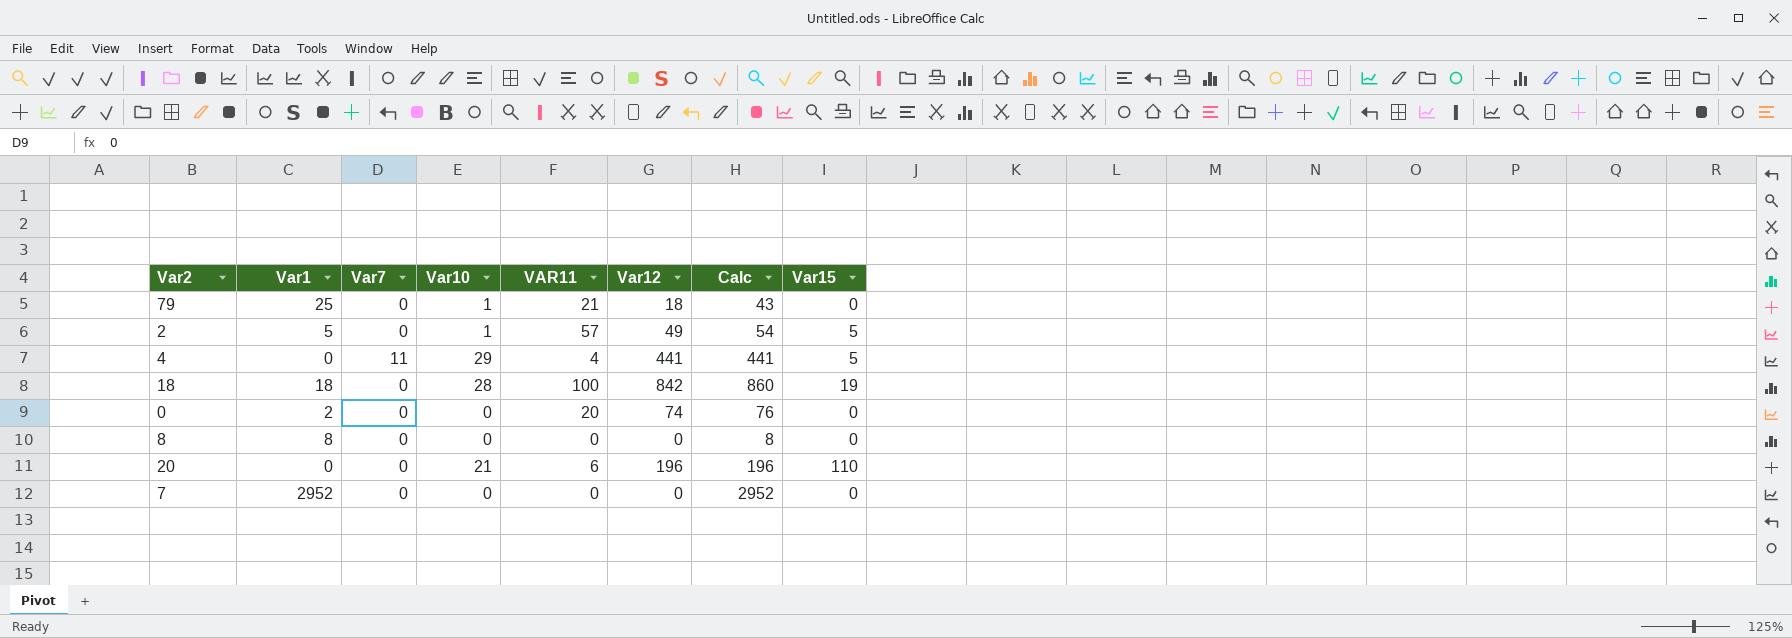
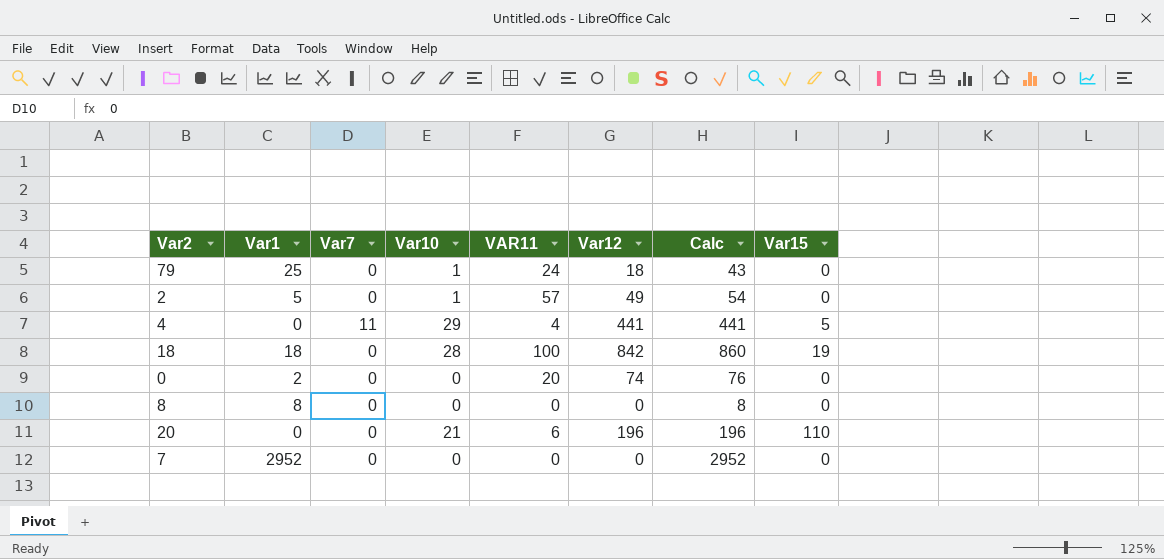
79 | VAR11: 21 -> 24
2 | Var15: 5 -> 0

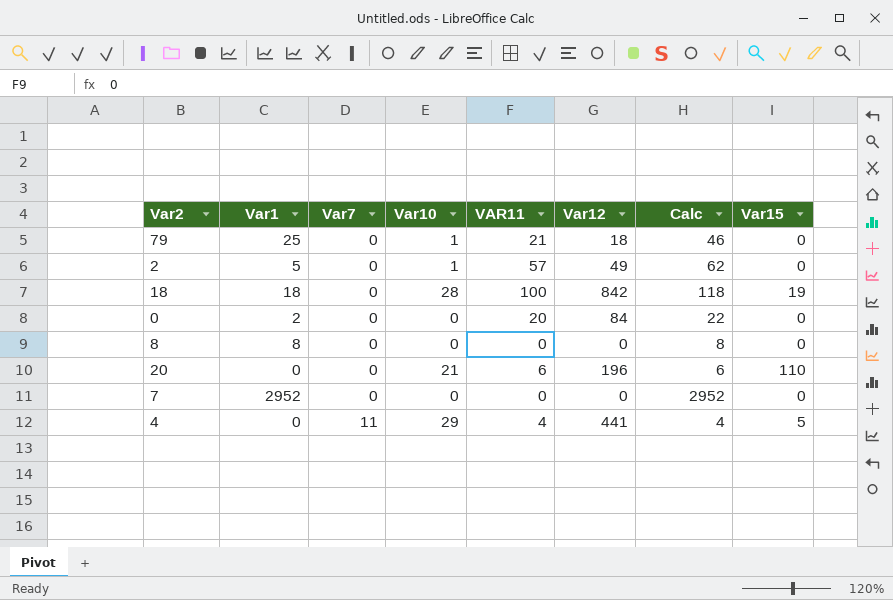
row order: none -> Var7 ascending
column Calc | formula: [Var1] + [Var12] -> [Var1] + [VAR11]
79 | VAR11: 24 -> 21
0 | Var12: 74 -> 84

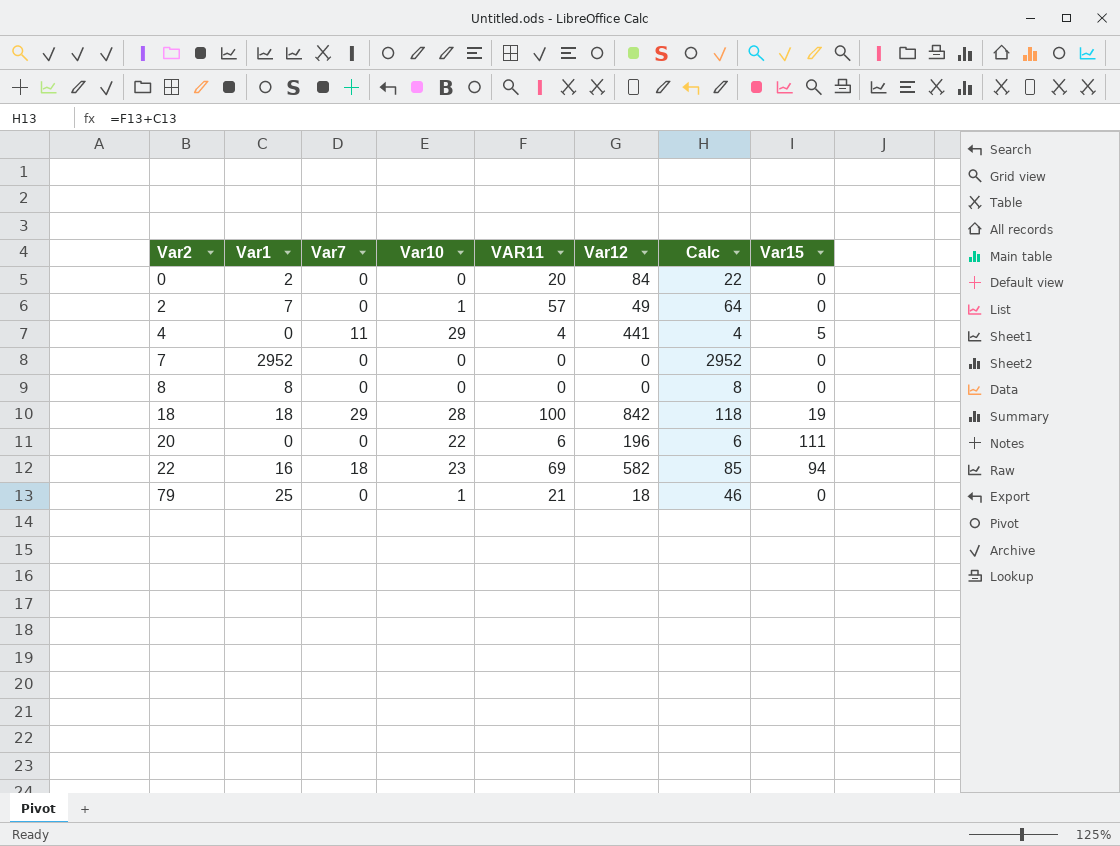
row order: Var7 ascending -> Var2 ascending
2 | Var1: 5 -> 7
2 | Calc: 62 -> 64
18 | Var7: 0 -> 29
20 | Var10: 21 -> 22
20 | Var15: 110 -> 111
row 22: none -> 16 | 18 | 23 | 69 | 582 | 85 | 94

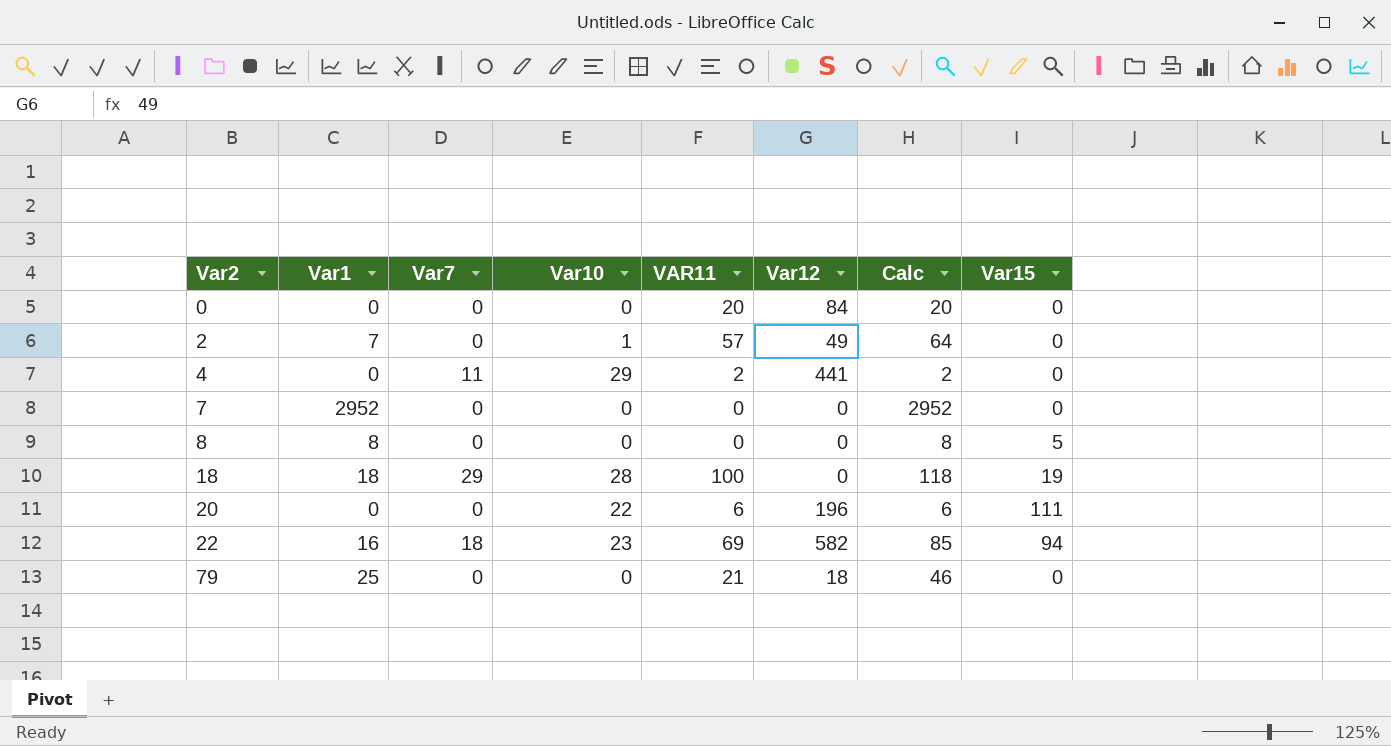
0 | Var1: 2 -> 0
0 | Calc: 22 -> 20
4 | VAR11: 4 -> 2
4 | Calc: 4 -> 2
4 | Var15: 5 -> 0
8 | Var15: 0 -> 5
18 | Var12: 842 -> 0
79 | Var10: 1 -> 0

